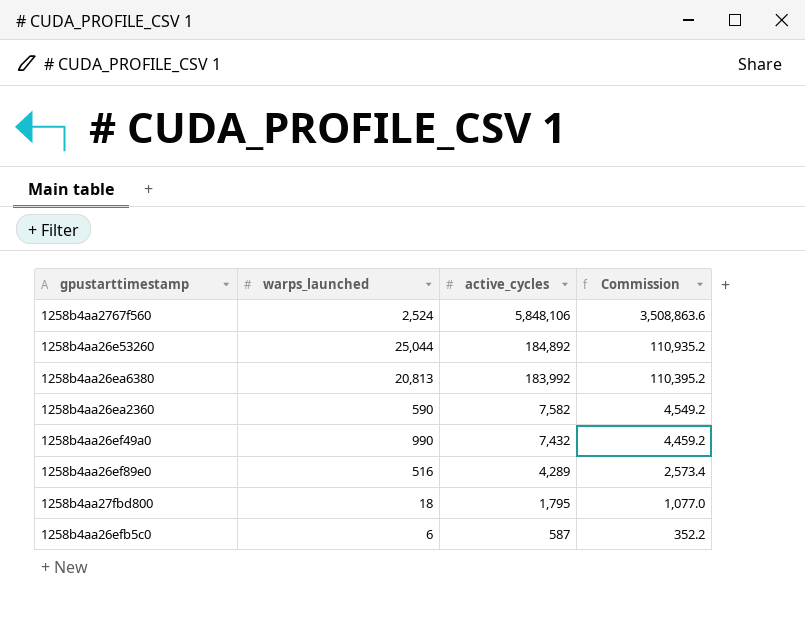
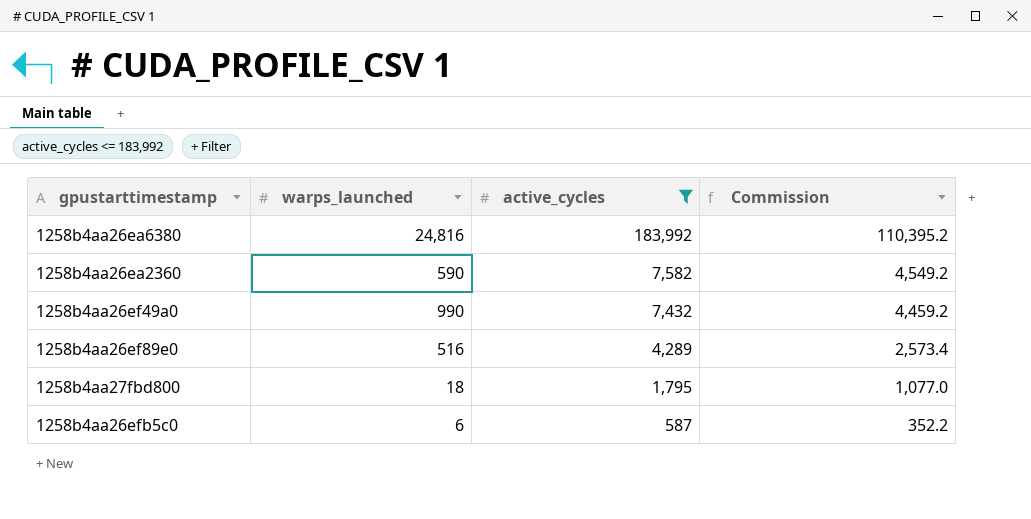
filter: none -> active_cycles <= 183,992
1258b4aa26ea6380 | warps_launched: 20,813 -> 24,816

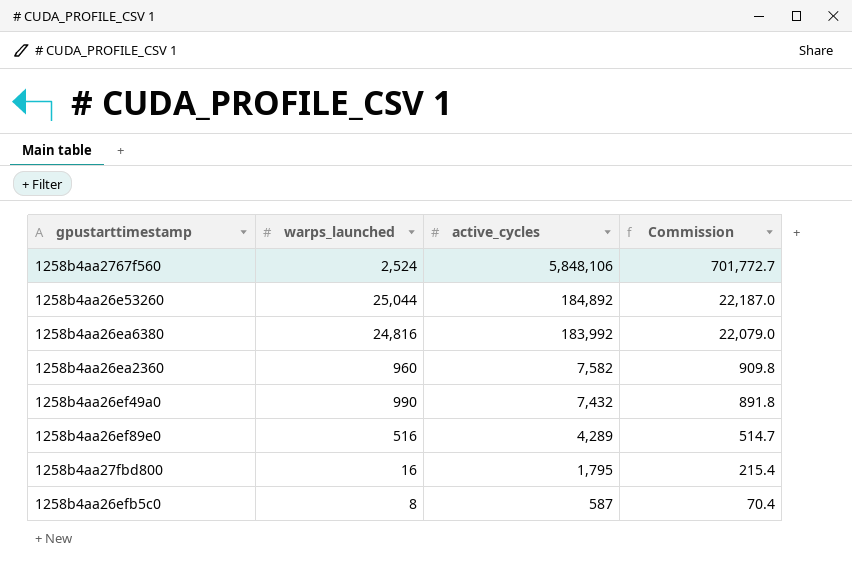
filter: active_cycles <= 183,992 -> none
column Commission | formula: [active_cycles] * 0.6 -> [active_cycles] * 0.12
1258b4aa26ea2360 | warps_launched: 590 -> 960
1258b4aa27fbd800 | warps_launched: 18 -> 16
1258b4aa26efb5c0 | warps_launched: 6 -> 8

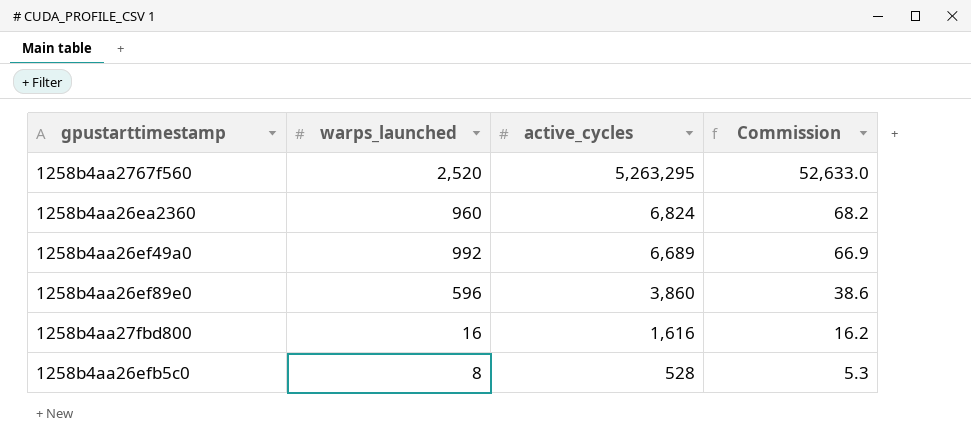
column Commission | formula: [active_cycles] * 0.12 -> [active_cycles] * 0.01
row 1258b4aa26e53260: 25,044 | 184,892 | 22,187.0 -> none
row 1258b4aa26ea6380: 24,816 | 183,992 | 22,079.0 -> none
1258b4aa2767f560 | warps_launched: 2,524 -> 2,520
1258b4aa2767f560 | active_cycles: 5,848,106 -> 5,263,295
1258b4aa26ea2360 | active_cycles: 7,582 -> 6,824
1258b4aa26ef49a0 | warps_launched: 990 -> 992
1258b4aa26ef49a0 | active_cycles: 7,432 -> 6,689
1258b4aa26ef89e0 | warps_launched: 516 -> 596
1258b4aa26ef89e0 | active_cycles: 4,289 -> 3,860
1258b4aa27fbd800 | active_cycles: 1,795 -> 1,616
1258b4aa26efb5c0 | active_cycles: 587 -> 528

